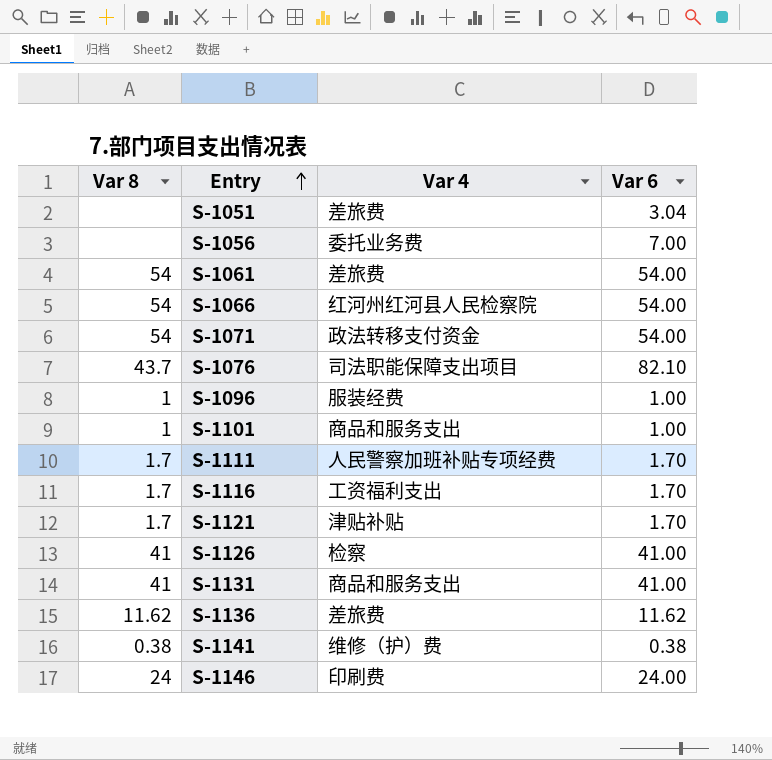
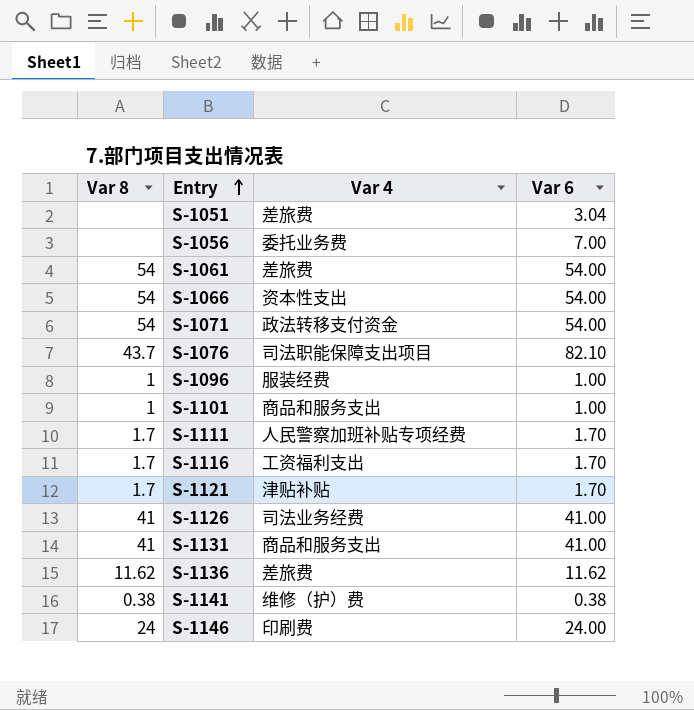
S-1066 | Var 4: 红河州红河县人民检察院 -> 资本性支出
S-1126 | Var 4: 检察 -> 司法业务经费

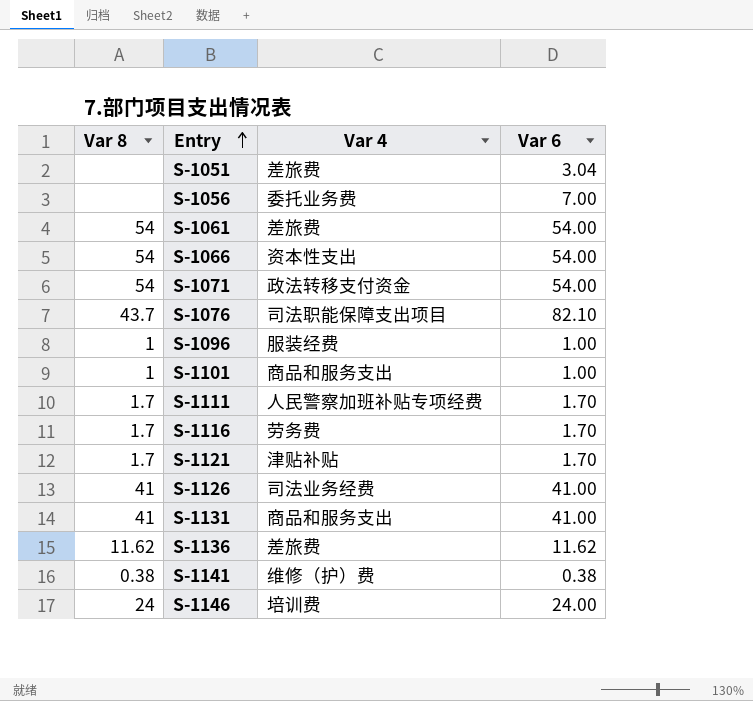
S-1116 | Var 4: 工资福利支出 -> 劳务费
S-1146 | Var 4: 印刷费 -> 培训费

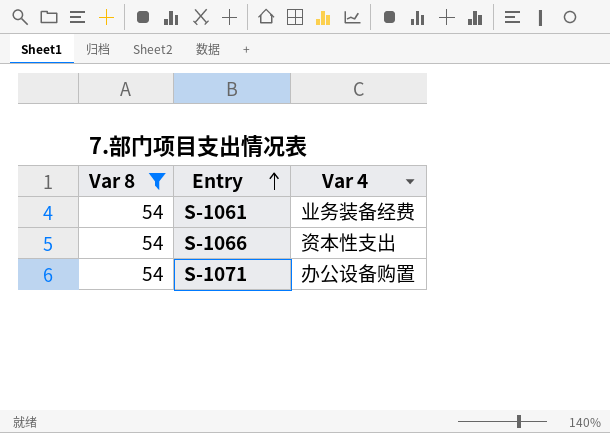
filter: none -> Var 8 = 54
column Var 6 | position: 4 -> none
S-1061 | Var 4: 差旅费 -> 业务装备经费
S-1071 | Var 4: 政法转移支付资金 -> 办公设备购置

